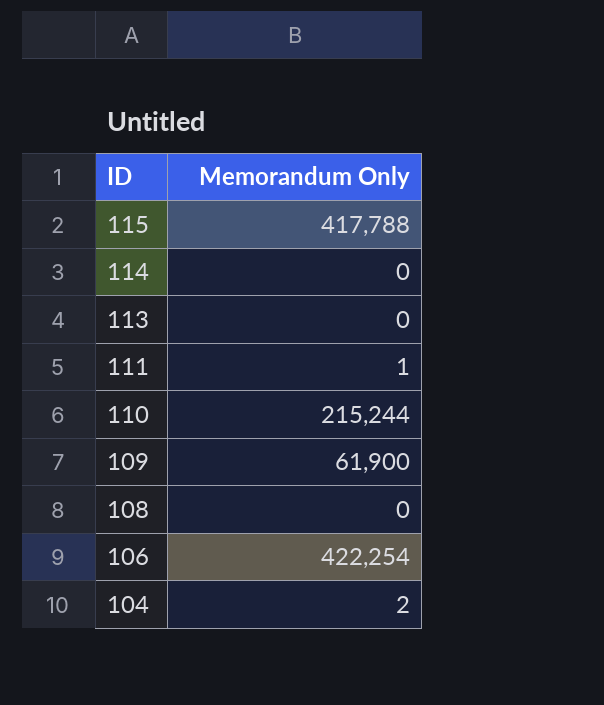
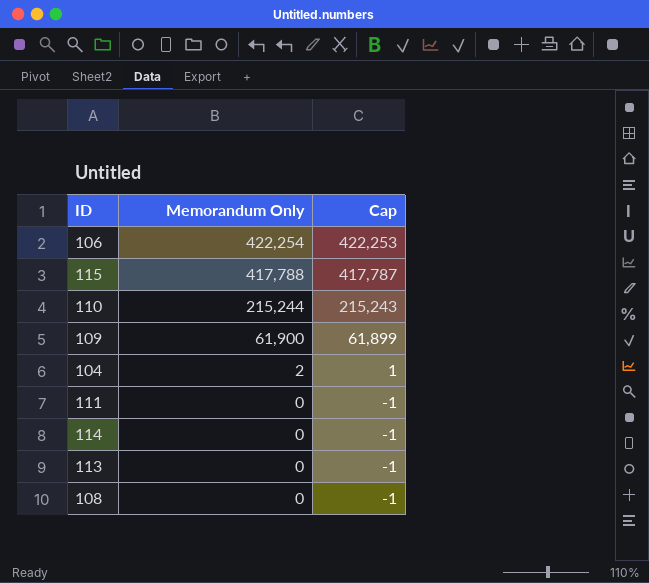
row order: ID descending -> Memorandum Only descending
column Cap | formula: none -> [Memorandum Only] - 1
111 | Memorandum Only: 1 -> 0

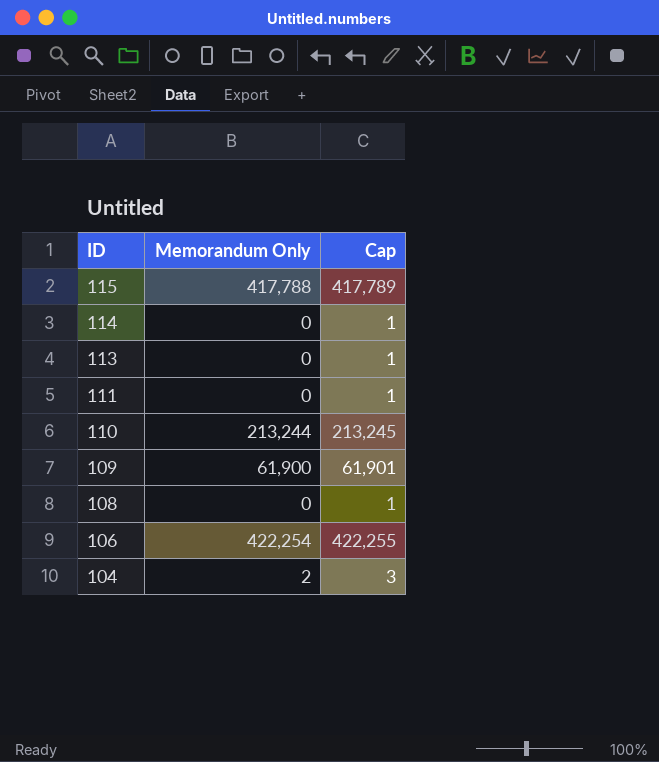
row order: Memorandum Only descending -> ID descending
column Cap | formula: [Memorandum Only] - 1 -> [Memorandum Only] + 1
110 | Memorandum Only: 215,244 -> 213,244

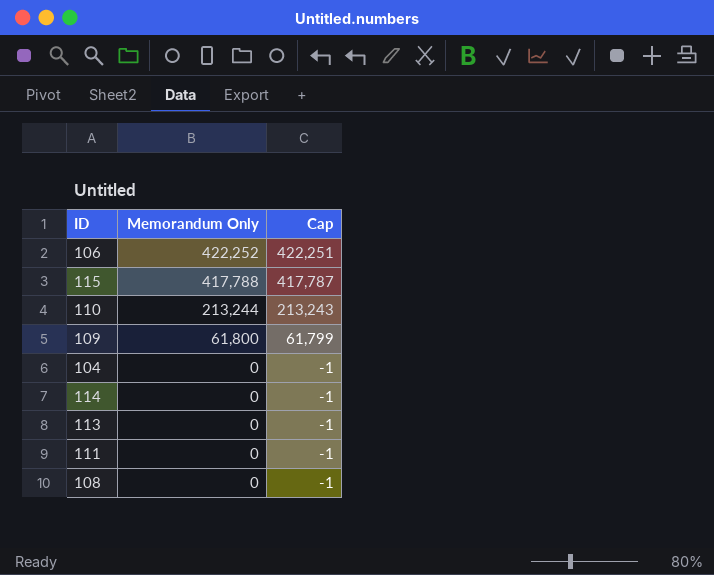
row order: ID descending -> Memorandum Only descending
column Cap | formula: [Memorandum Only] + 1 -> [Memorandum Only] - 1
106 | Memorandum Only: 422,254 -> 422,252
109 | Memorandum Only: 61,900 -> 61,800
104 | Memorandum Only: 2 -> 0

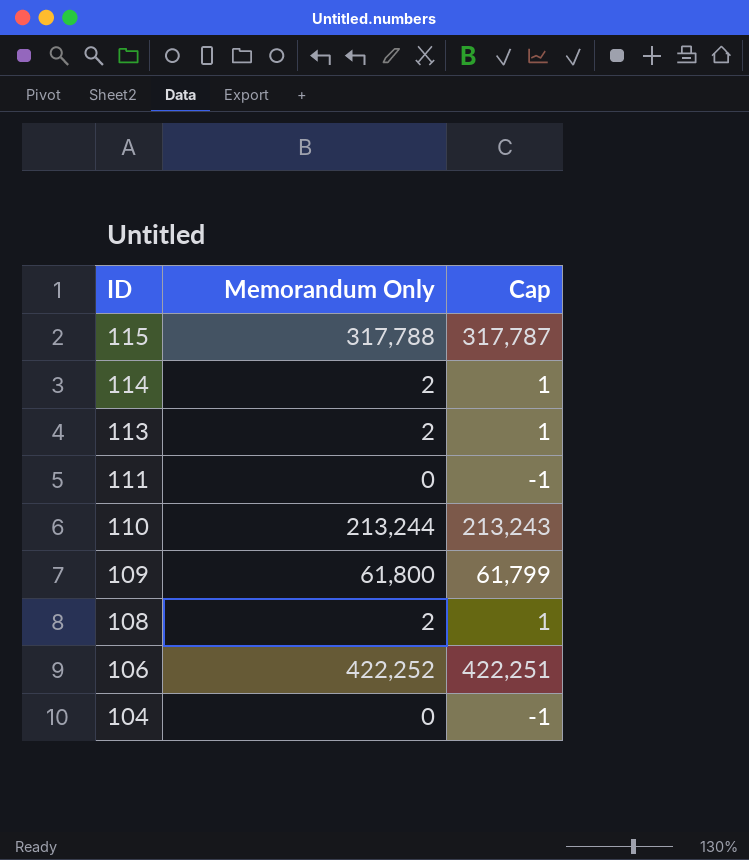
row order: Memorandum Only descending -> ID descending
115 | Memorandum Only: 417,788 -> 317,788
115 | Cap: 417,787 -> 317,787
114 | Memorandum Only: 0 -> 2
114 | Cap: -1 -> 1
113 | Memorandum Only: 0 -> 2
113 | Cap: -1 -> 1
108 | Memorandum Only: 0 -> 2
108 | Cap: -1 -> 1

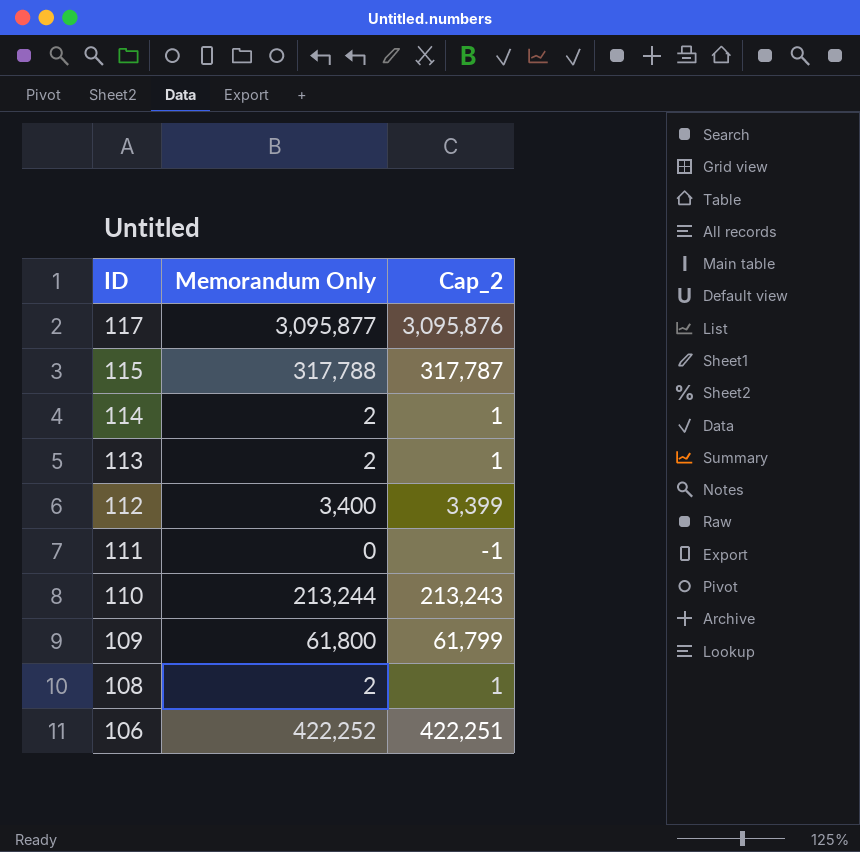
column name: Cap -> Cap_2
row 104: 0 | -1 -> none
row 117: none -> 3,095,877 | 3,095,876
row 112: none -> 3,400 | 3,399

